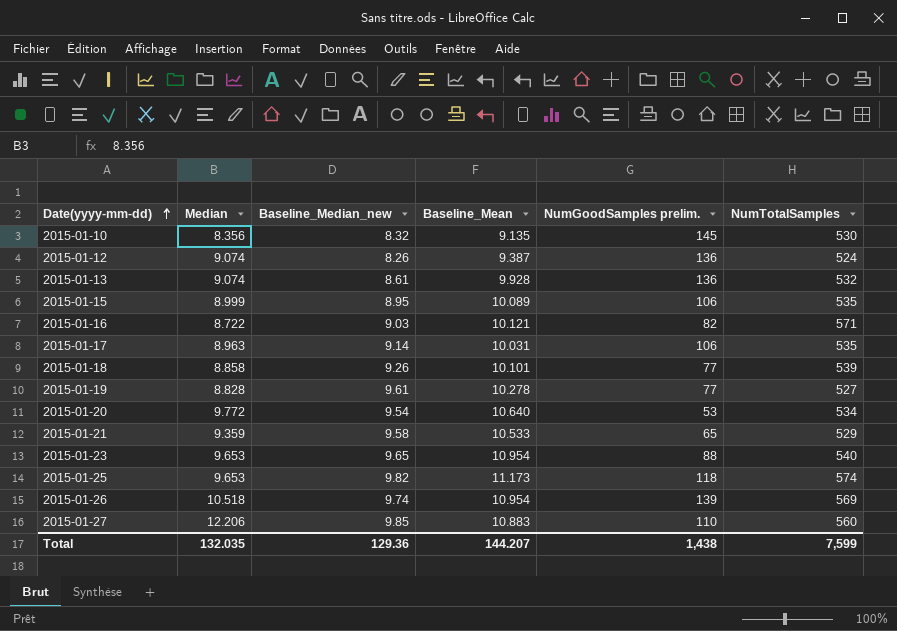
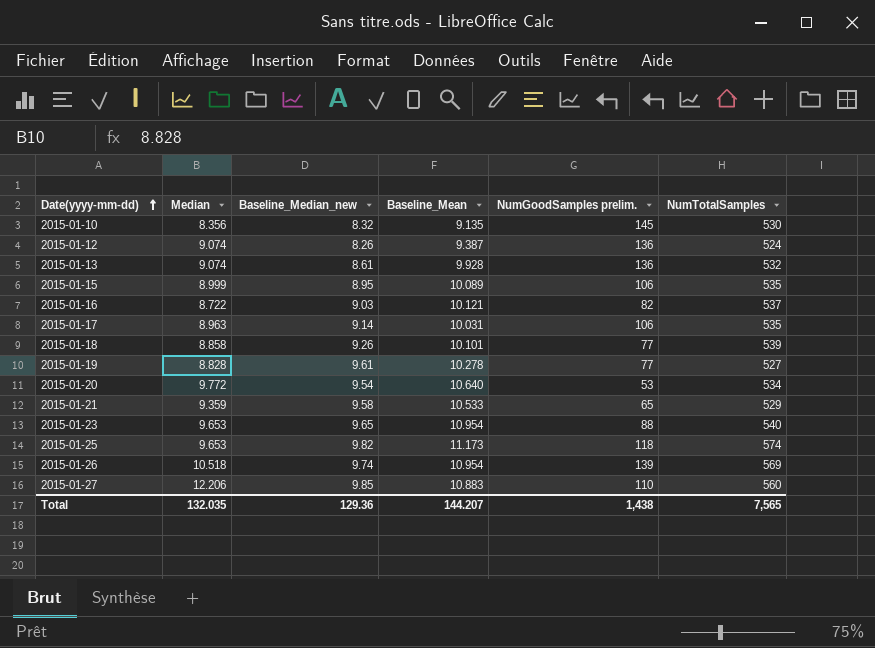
2015-01-16 | NumTotalSamples: 571 -> 537
Total | NumTotalSamples: 7,599 -> 7,565

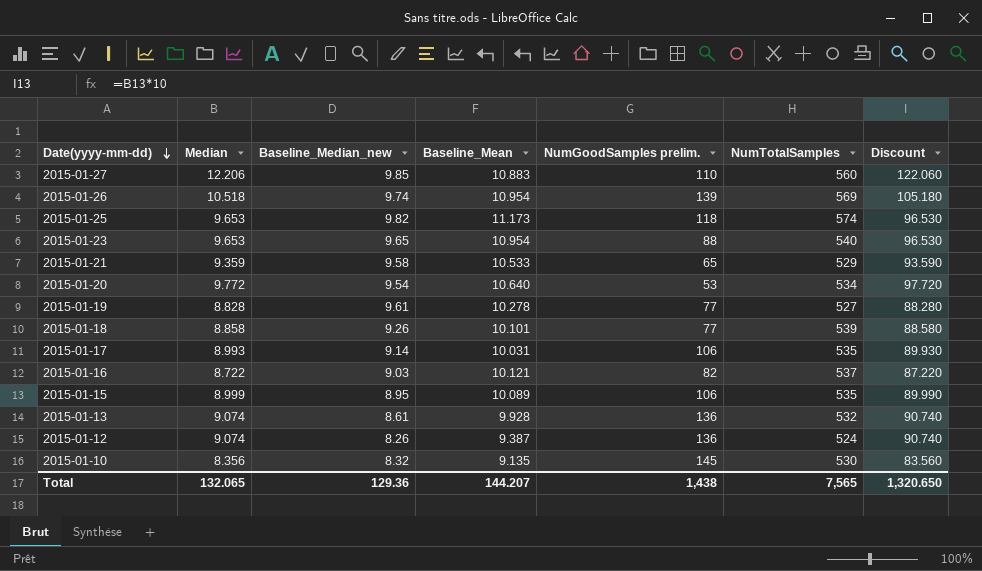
row order: Date(yyyy-mm-dd) ascending -> Date(yyyy-mm-dd) descending
column Discount | formula: none -> [Median] * 10
2015-01-17 | Median: 8.963 -> 8.993
Total | Median: 132.035 -> 132.065

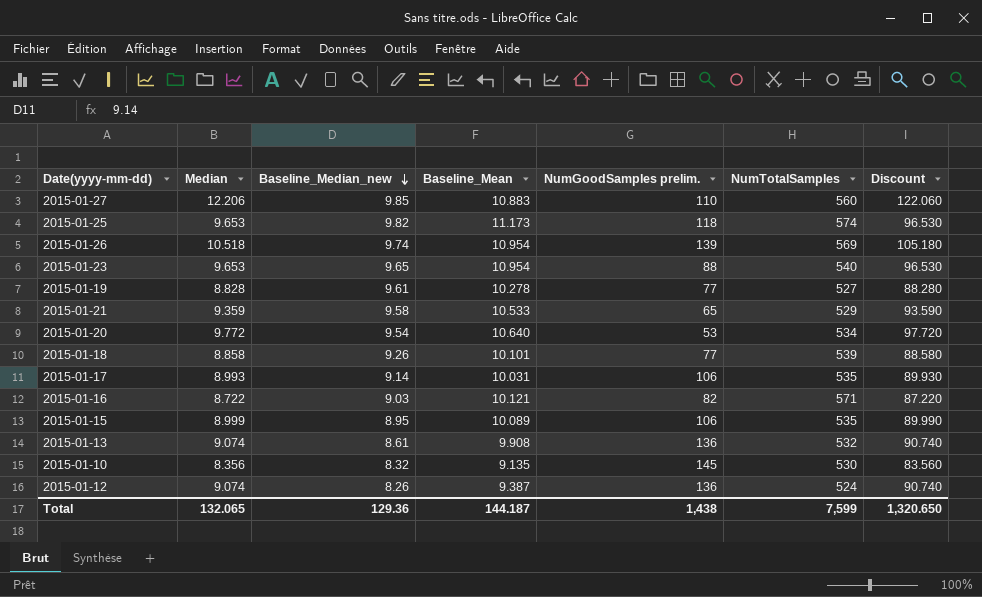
row order: Date(yyyy-mm-dd) descending -> Baseline_Median_new descending
2015-01-16 | NumTotalSamples: 537 -> 571
2015-01-13 | Baseline_Mean: 9.928 -> 9.908
Total | Baseline_Mean: 144.207 -> 144.187
Total | NumTotalSamples: 7,565 -> 7,599

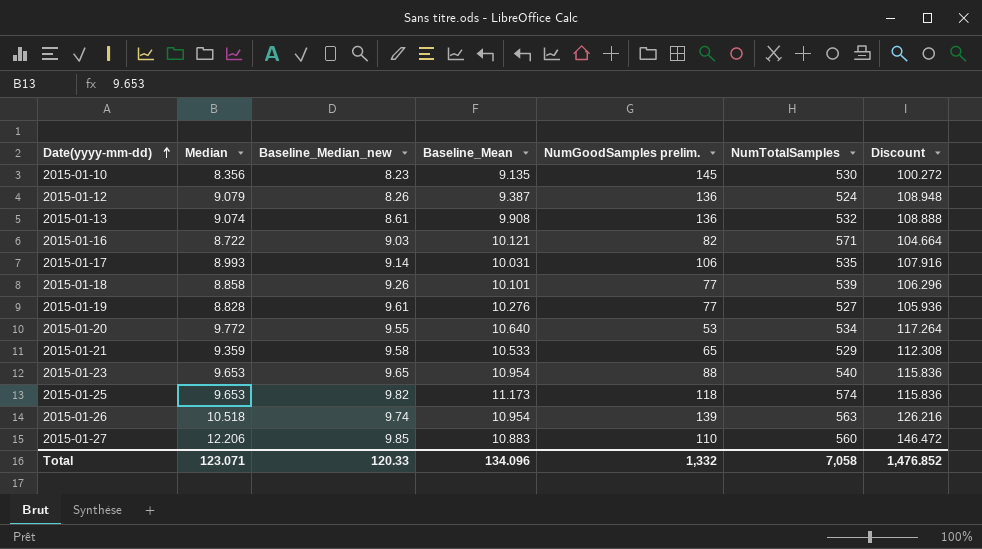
row order: Baseline_Median_new descending -> Date(yyyy-mm-dd) ascending
column Discount | formula: [Median] * 10 -> [Median] * 12
row 2015-01-15: 8.999 | 8.95 | 10.089 | 106 | 535 | 89.990 -> none
2015-01-10 | Baseline_Median_new: 8.32 -> 8.23
2015-01-12 | Median: 9.074 -> 9.079
2015-01-19 | Baseline_Mean: 10.278 -> 10.276
2015-01-20 | Baseline_Median_new: 9.54 -> 9.55
2015-01-26 | NumTotalSamples: 569 -> 563
Total | Median: 132.065 -> 123.071
Total | Baseline_Median_new: 129.36 -> 120.33
Total | Baseline_Mean: 144.187 -> 134.096
Total | NumGoodSamples prelim.: 1,438 -> 1,332
Total | NumTotalSamples: 7,599 -> 7,058
Total | Discount: 1,320.650 -> 1,476.852

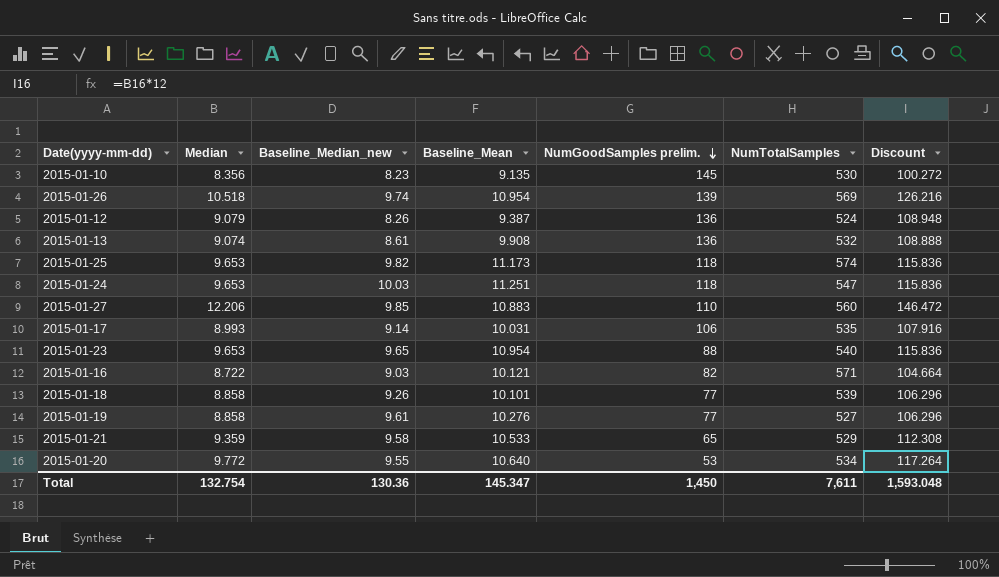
row order: Date(yyyy-mm-dd) ascending -> NumGoodSamples prelim. descending
2015-01-26 | NumTotalSamples: 563 -> 569
row 2015-01-24: none -> 9.653 | 10.03 | 11.251 | 118 | 547 | 115.836
2015-01-19 | Median: 8.828 -> 8.858
2015-01-19 | Discount: 105.936 -> 106.296
Total | Median: 123.071 -> 132.754
Total | Baseline_Median_new: 120.33 -> 130.36
Total | Baseline_Mean: 134.096 -> 145.347
Total | NumGoodSamples prelim.: 1,332 -> 1,450
Total | NumTotalSamples: 7,058 -> 7,611
Total | Discount: 1,476.852 -> 1,593.048

